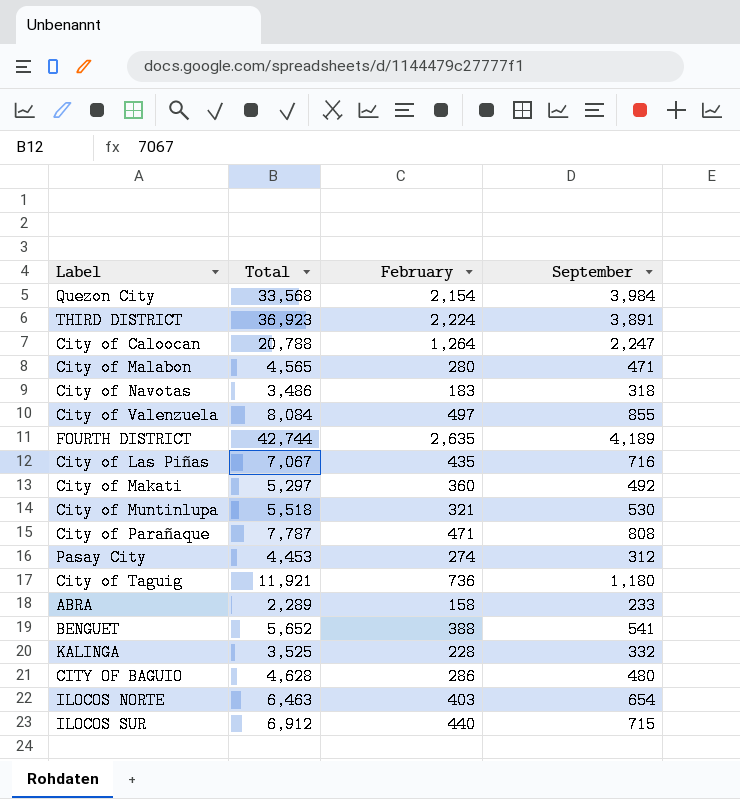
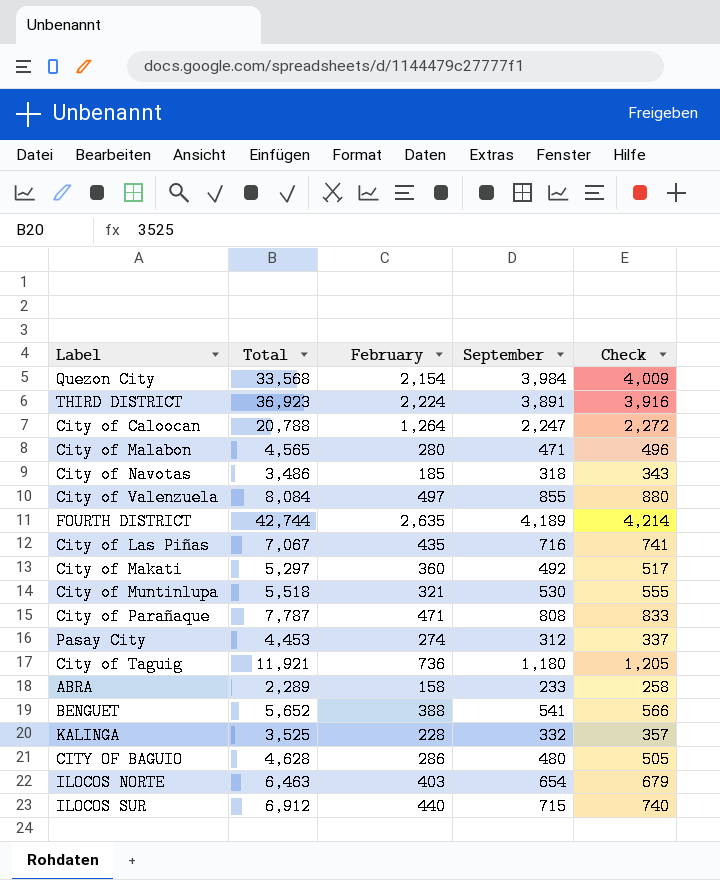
column Check | formula: none -> [September] + 25
City of Navotas | February: 183 -> 185

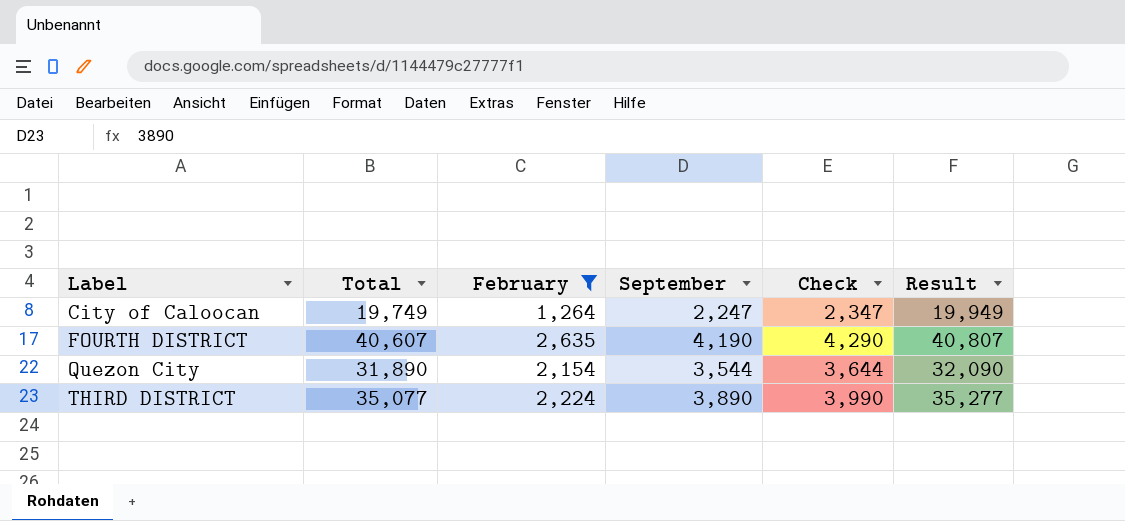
filter: none -> February >= 1,264
row order: none -> Label ascending
column Check | formula: [September] + 25 -> [September] + 100
column Result | formula: none -> [Total] + 200
City of Caloocan | Total: 20,788 -> 19,749
FOURTH DISTRICT | Total: 42,744 -> 40,607
FOURTH DISTRICT | September: 4,189 -> 4,190
Quezon City | Total: 33,568 -> 31,890
Quezon City | September: 3,984 -> 3,544
THIRD DISTRICT | Total: 36,923 -> 35,077
THIRD DISTRICT | September: 3,891 -> 3,890

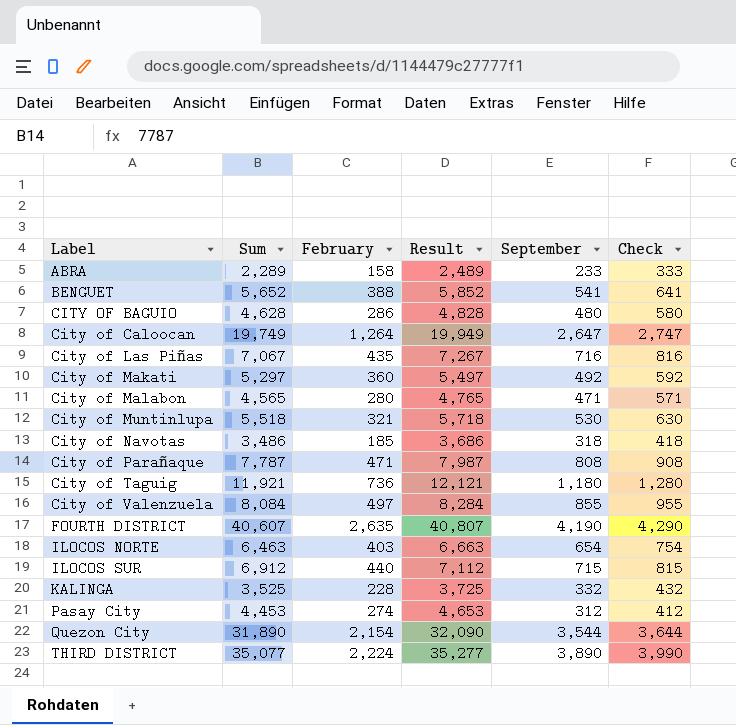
filter: February >= 1,264 -> none
column name: Total -> Sum
column Result | position: 6 -> 4
City of Caloocan | September: 2,247 -> 2,647
City of Caloocan | Check: 2,347 -> 2,747

